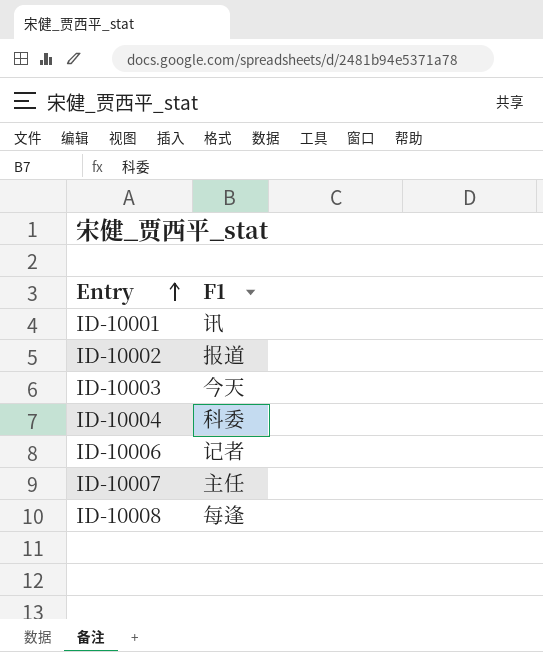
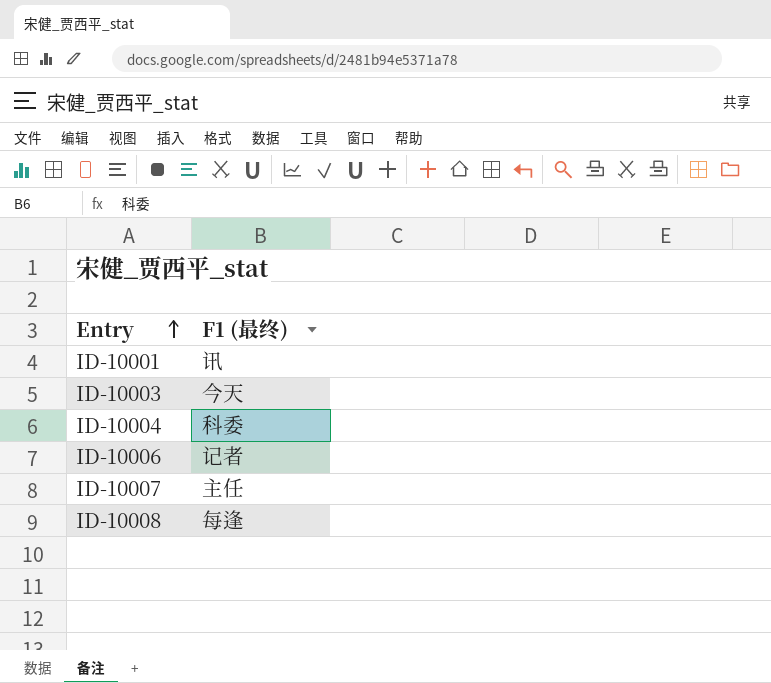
column name: F1 -> F1 (最终)
row ID-10002: 报道 -> none

